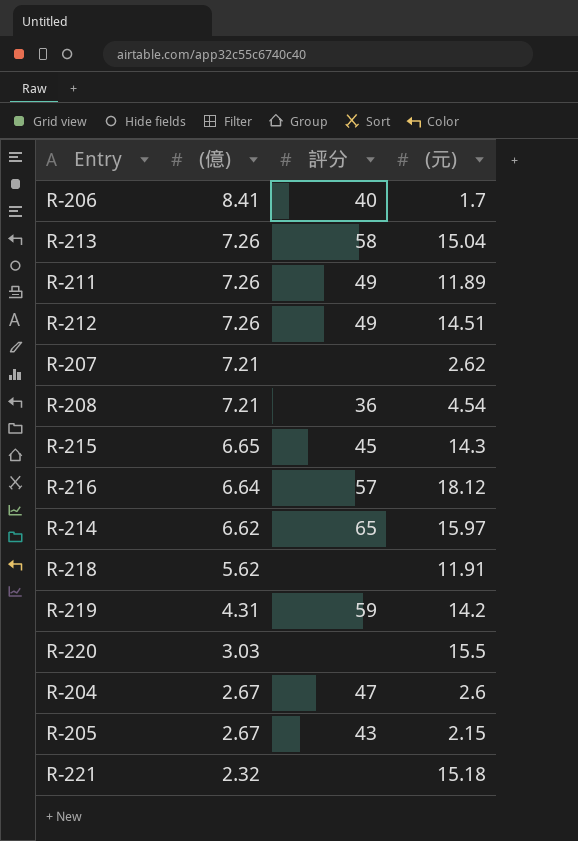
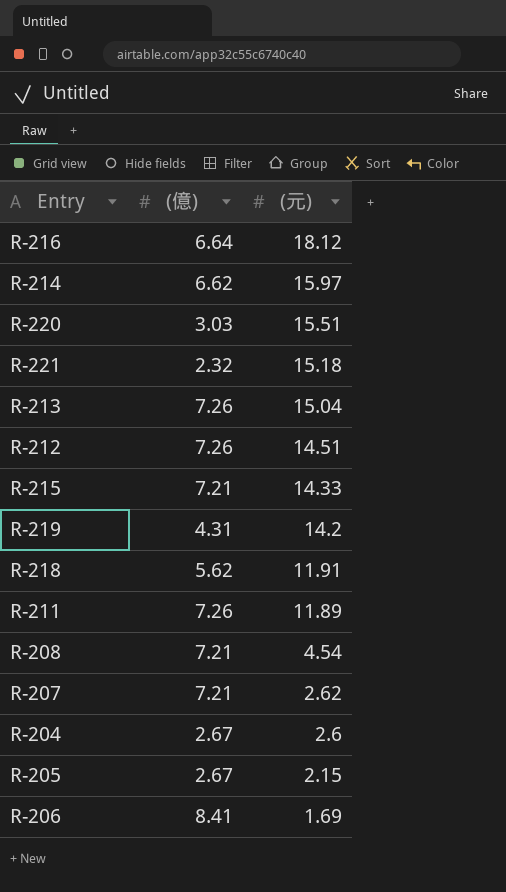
row order: (億) descending -> (元) descending
column 評分 | position: 3 -> none
R-220 | (元): 15.5 -> 15.51
R-215 | (億): 6.65 -> 7.21
R-215 | (元): 14.3 -> 14.33
R-206 | (元): 1.7 -> 1.69

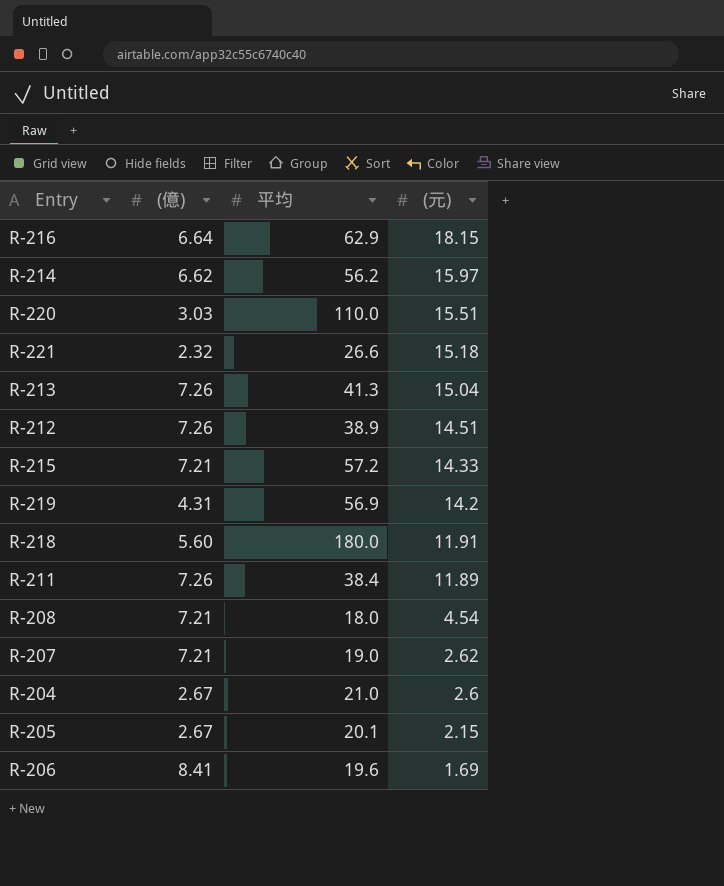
column 平均 | position: none -> 3
R-216 | (元): 18.12 -> 18.15
R-218 | (億): 5.62 -> 5.60

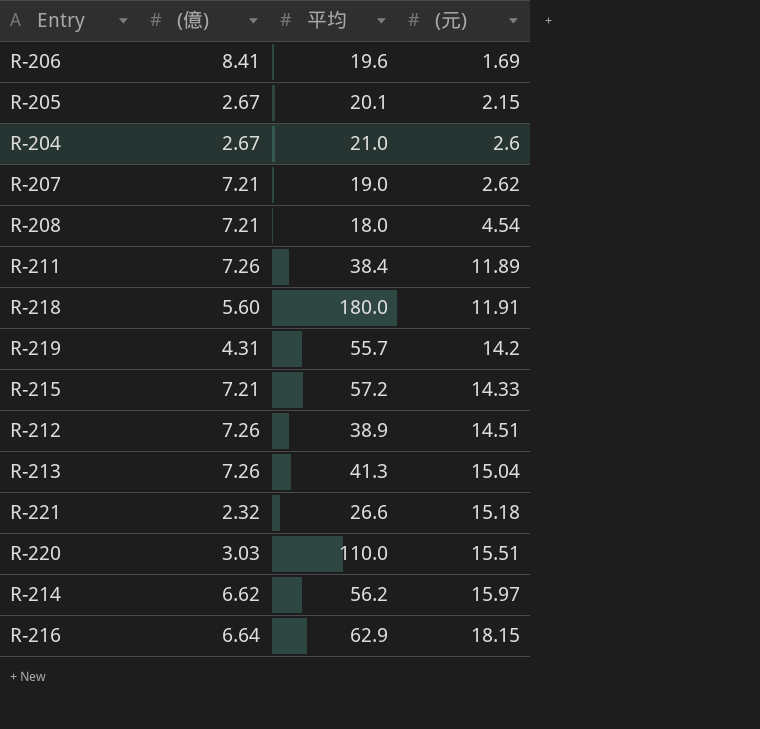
row order: (元) descending -> (元) ascending
R-219 | 平均: 56.9 -> 55.7

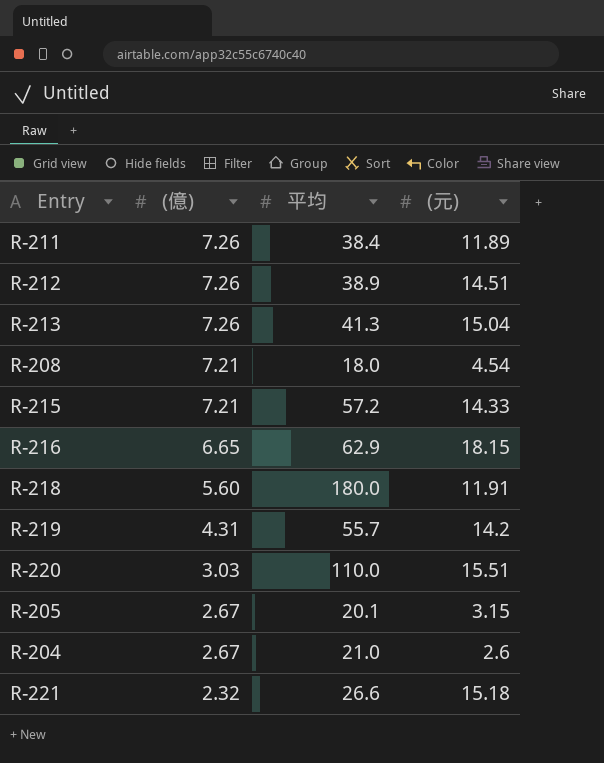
row order: (元) ascending -> (億) descending
row R-206: 8.41 | 19.6 | 1.69 -> none
row R-207: 7.21 | 19.0 | 2.62 -> none
row R-214: 6.62 | 56.2 | 15.97 -> none
R-216 | (億): 6.64 -> 6.65
R-205 | (元): 2.15 -> 3.15

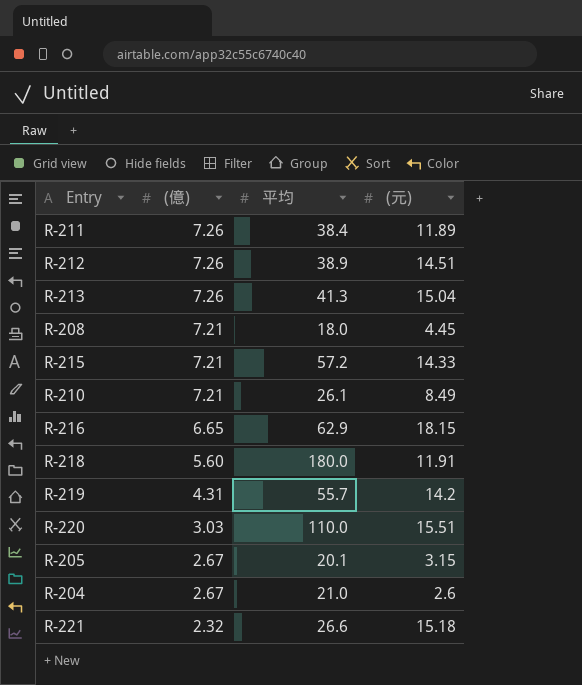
R-208 | (元): 4.54 -> 4.45
row R-210: none -> 7.21 | 26.1 | 8.49

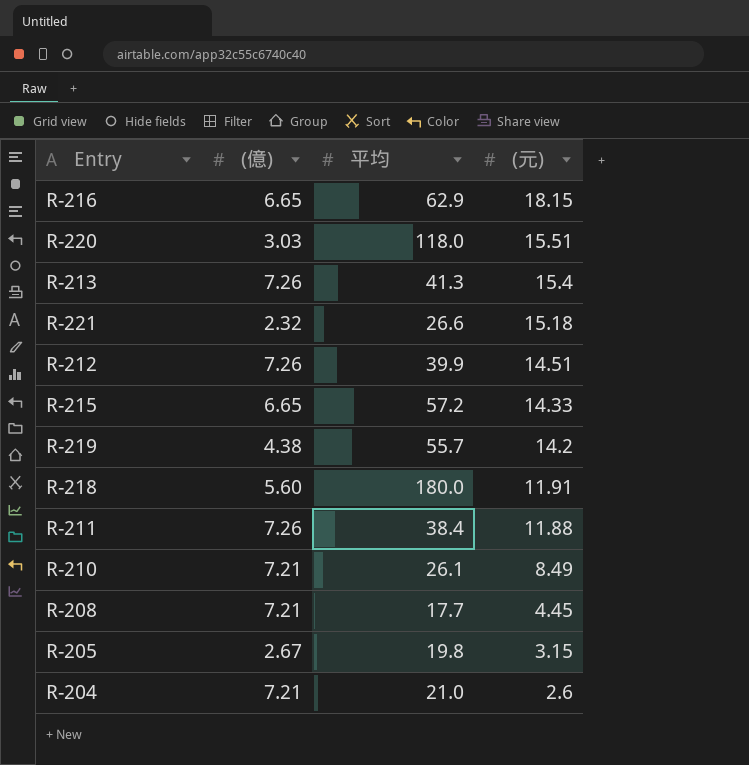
row order: (億) descending -> (元) descending
R-220 | 平均: 110.0 -> 118.0
R-213 | (元): 15.04 -> 15.4
R-212 | 平均: 38.9 -> 39.9
R-215 | (億): 7.21 -> 6.65
R-219 | (億): 4.31 -> 4.38
R-211 | (元): 11.89 -> 11.88
R-208 | 平均: 18.0 -> 17.7
R-205 | 平均: 20.1 -> 19.8
R-204 | (億): 2.67 -> 7.21

